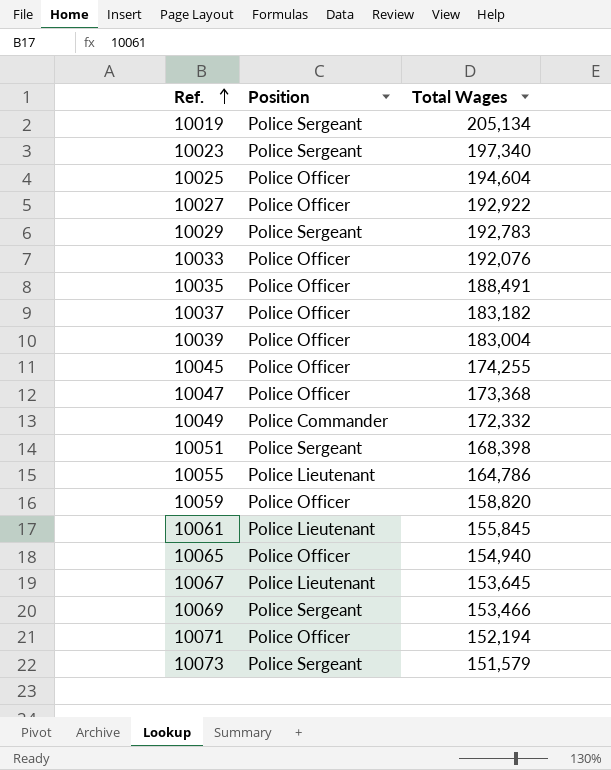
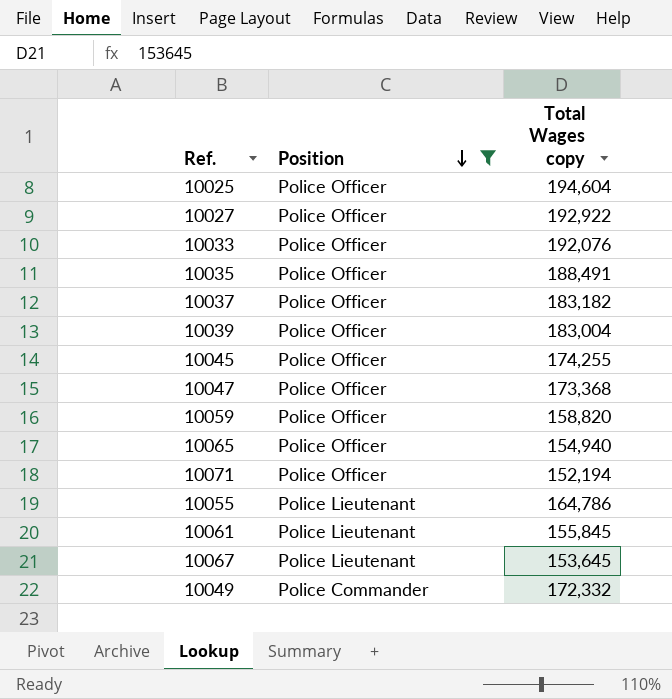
filter: none -> Position != Police Sergeant
row order: Ref. ascending -> Position descending
column name: Total Wages -> Total Wages copy

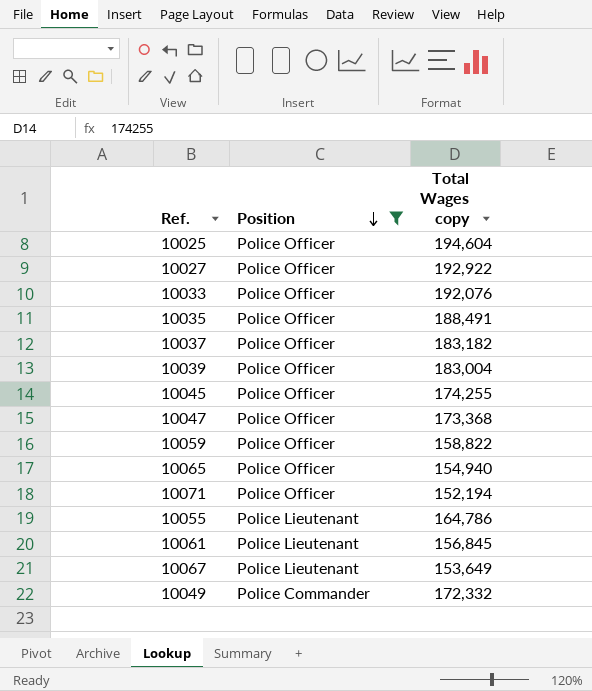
10059 | Total Wages copy: 158,820 -> 158,822
10061 | Total Wages copy: 155,845 -> 156,845
10067 | Total Wages copy: 153,645 -> 153,649

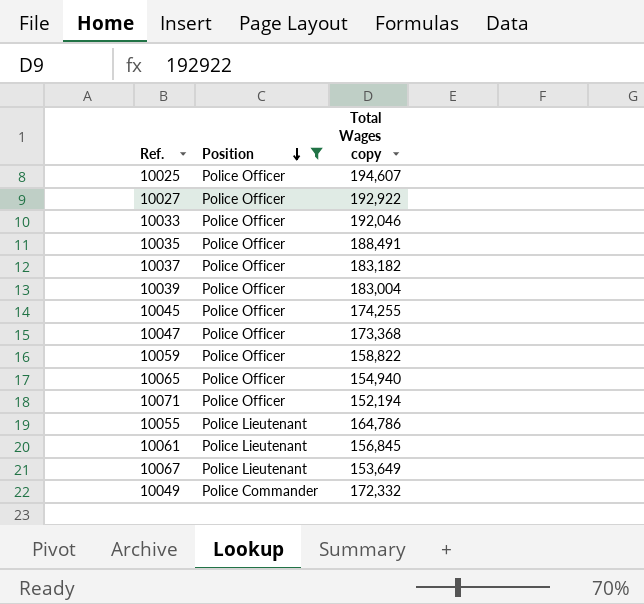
10025 | Total Wages copy: 194,604 -> 194,607
10033 | Total Wages copy: 192,076 -> 192,046

